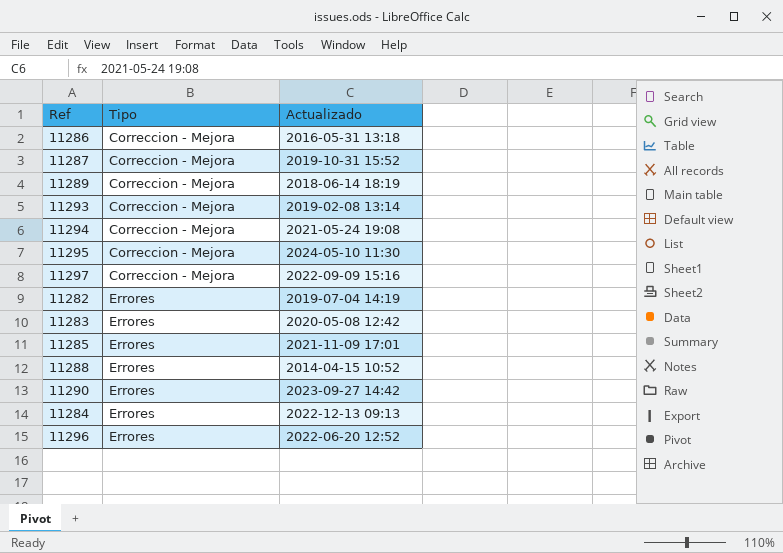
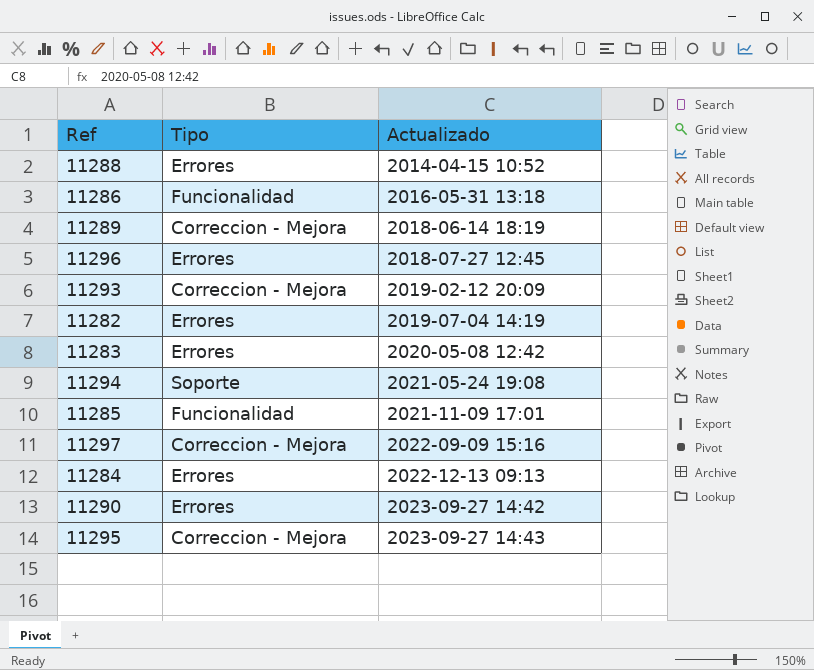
row order: Tipo ascending -> Actualizado ascending
row 11287: Correccion - Mejora | 2019-10-31 15:52 -> none
11286 | Tipo: Correccion - Mejora -> Funcionalidad
11296 | Actualizado: 2022-06-20 12:52 -> 2018-07-27 12:45
11293 | Actualizado: 2019-02-08 13:14 -> 2019-02-12 20:09
11294 | Tipo: Correccion - Mejora -> Soporte
11285 | Tipo: Errores -> Funcionalidad
11295 | Actualizado: 2024-05-10 11:30 -> 2023-09-27 14:43

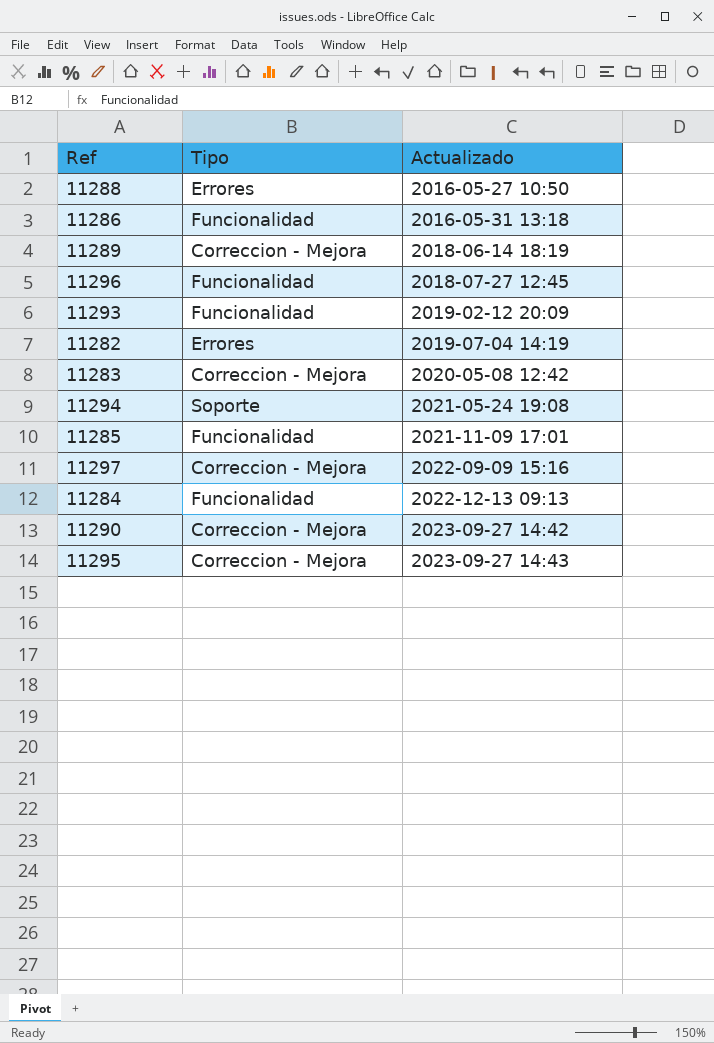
11288 | Actualizado: 2014-04-15 10:52 -> 2016-05-27 10:50
11296 | Tipo: Errores -> Funcionalidad
11293 | Tipo: Correccion - Mejora -> Funcionalidad
11283 | Tipo: Errores -> Correccion - Mejora
11284 | Tipo: Errores -> Funcionalidad
11290 | Tipo: Errores -> Correccion - Mejora

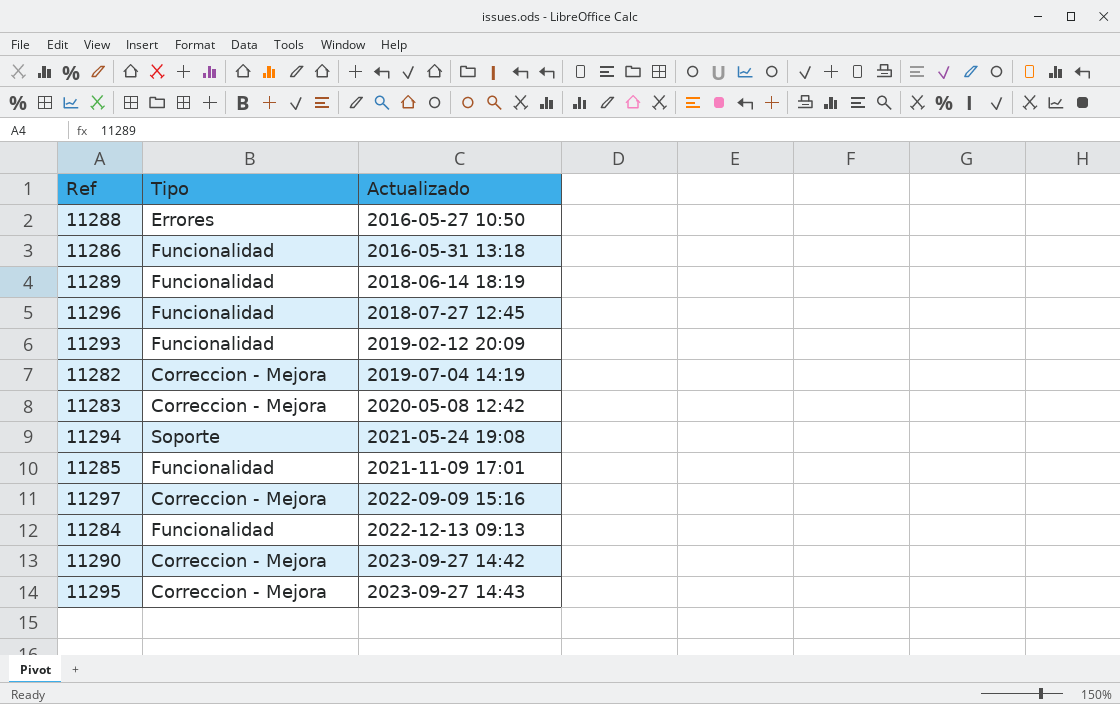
11289 | Tipo: Correccion - Mejora -> Funcionalidad
11282 | Tipo: Errores -> Correccion - Mejora

